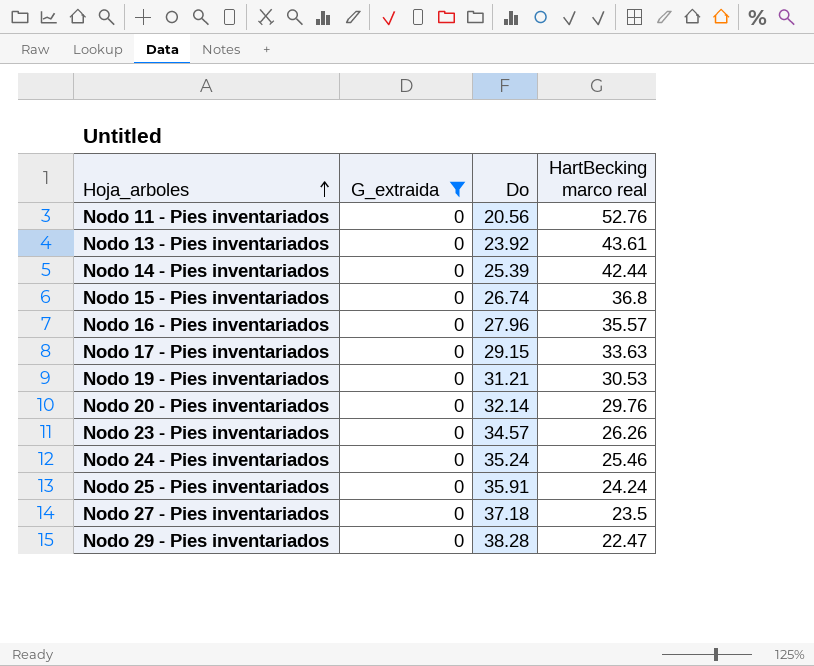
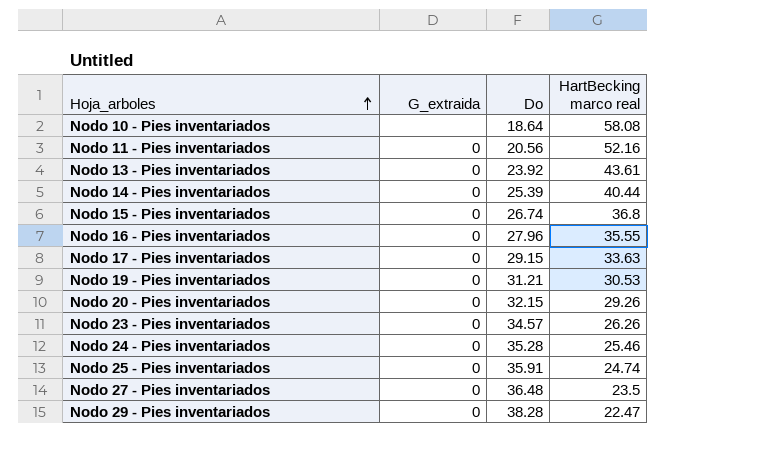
filter: G_extraida = 0 -> none
Nodo 11 - Pies inventariados | HartBecking marco real: 52.76 -> 52.16
Nodo 14 - Pies inventariados | HartBecking marco real: 42.44 -> 40.44
Nodo 16 - Pies inventariados | HartBecking marco real: 35.57 -> 35.55
Nodo 20 - Pies inventariados | Do: 32.14 -> 32.15
Nodo 20 - Pies inventariados | HartBecking marco real: 29.76 -> 29.26
Nodo 24 - Pies inventariados | Do: 35.24 -> 35.28
Nodo 25 - Pies inventariados | HartBecking marco real: 24.24 -> 24.74
Nodo 27 - Pies inventariados | Do: 37.18 -> 36.48

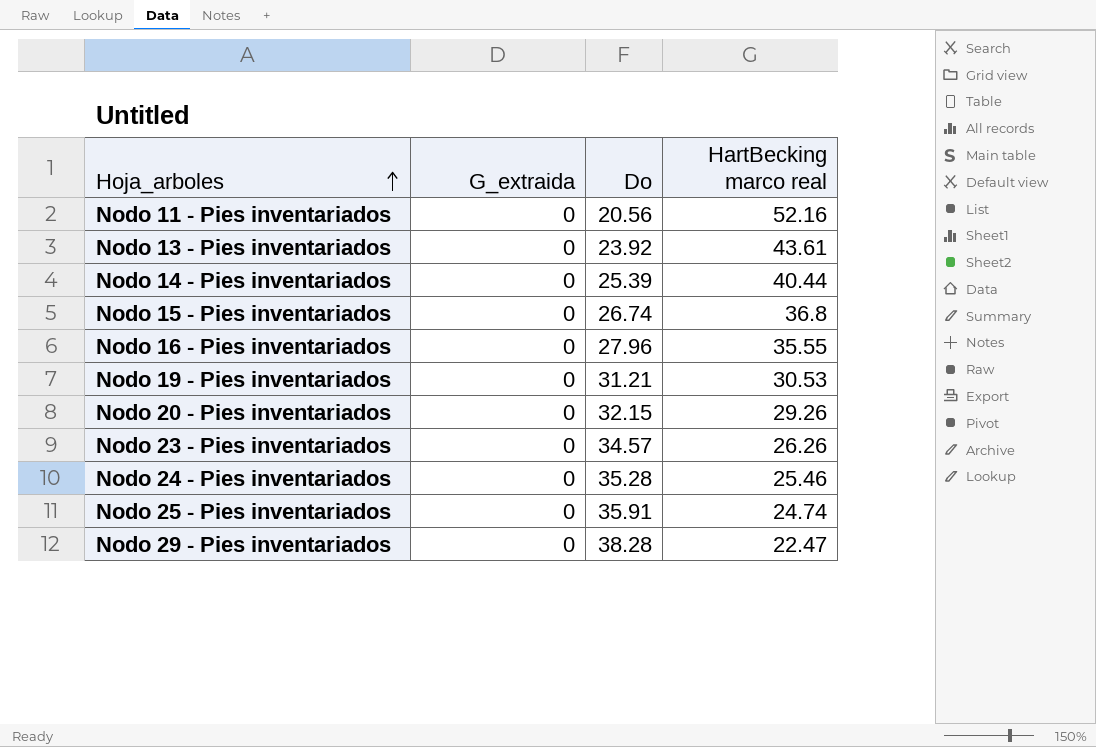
row Nodo 10 - Pies inventariados: none | 18.64 | 58.08 -> none
row Nodo 17 - Pies inventariados: 0 | 29.15 | 33.63 -> none
row Nodo 27 - Pies inventariados: 0 | 36.48 | 23.5 -> none

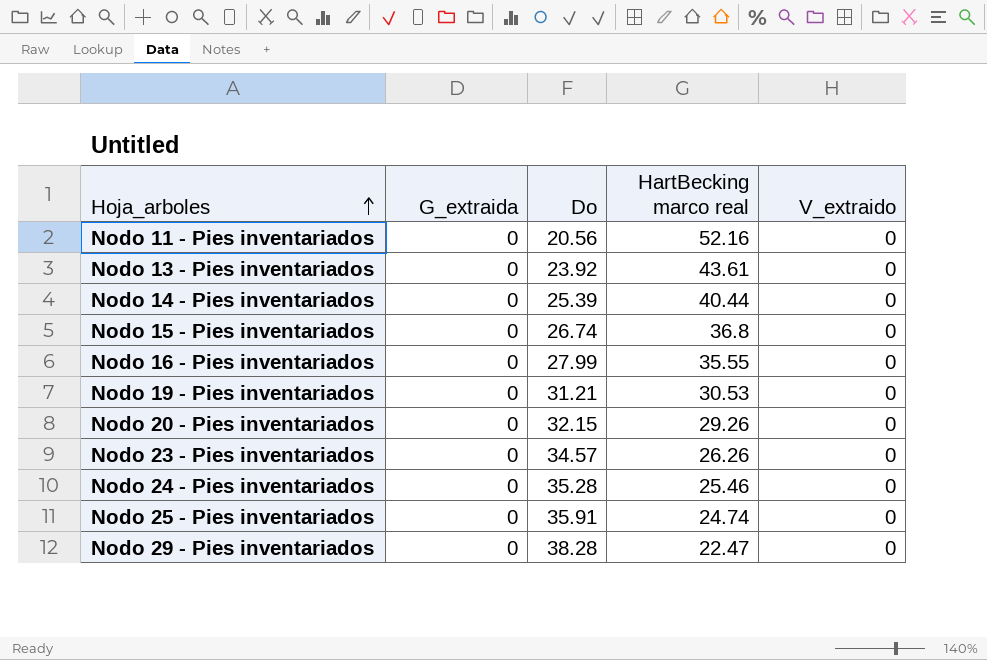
column V_extraido | position: none -> 5
Nodo 16 - Pies inventariados | Do: 27.96 -> 27.99

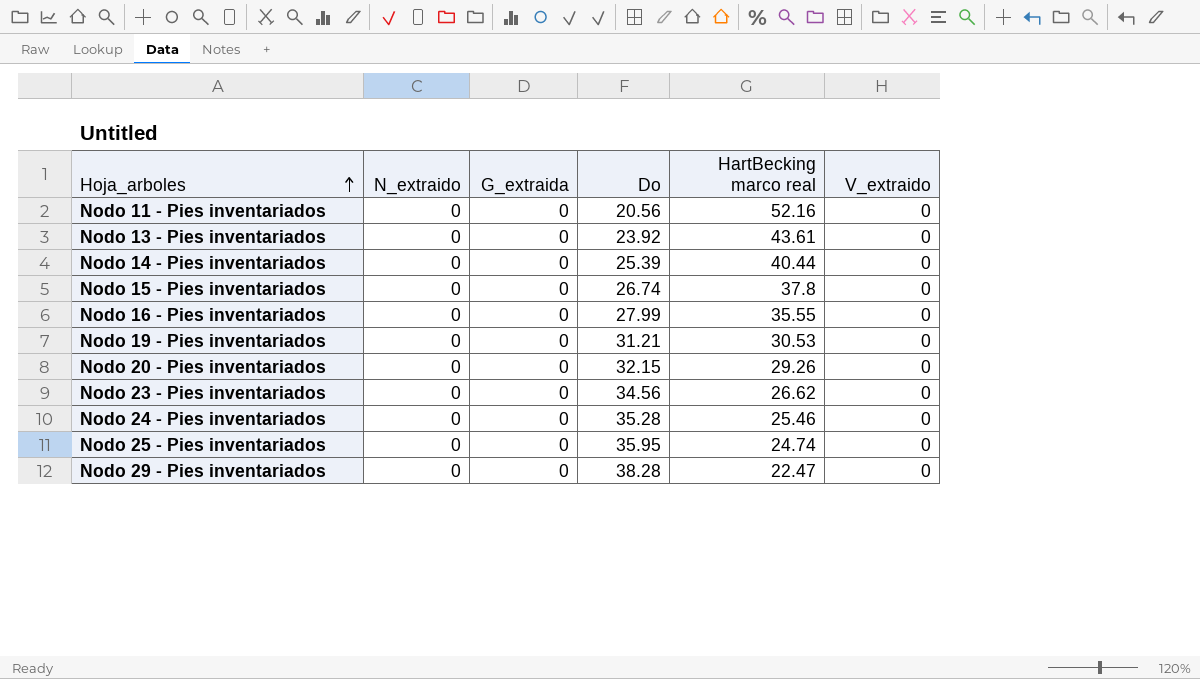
column N_extraido | position: none -> 2
Nodo 15 - Pies inventariados | HartBecking marco real: 36.8 -> 37.8
Nodo 23 - Pies inventariados | Do: 34.57 -> 34.56
Nodo 23 - Pies inventariados | HartBecking marco real: 26.26 -> 26.62
Nodo 25 - Pies inventariados | Do: 35.91 -> 35.95

